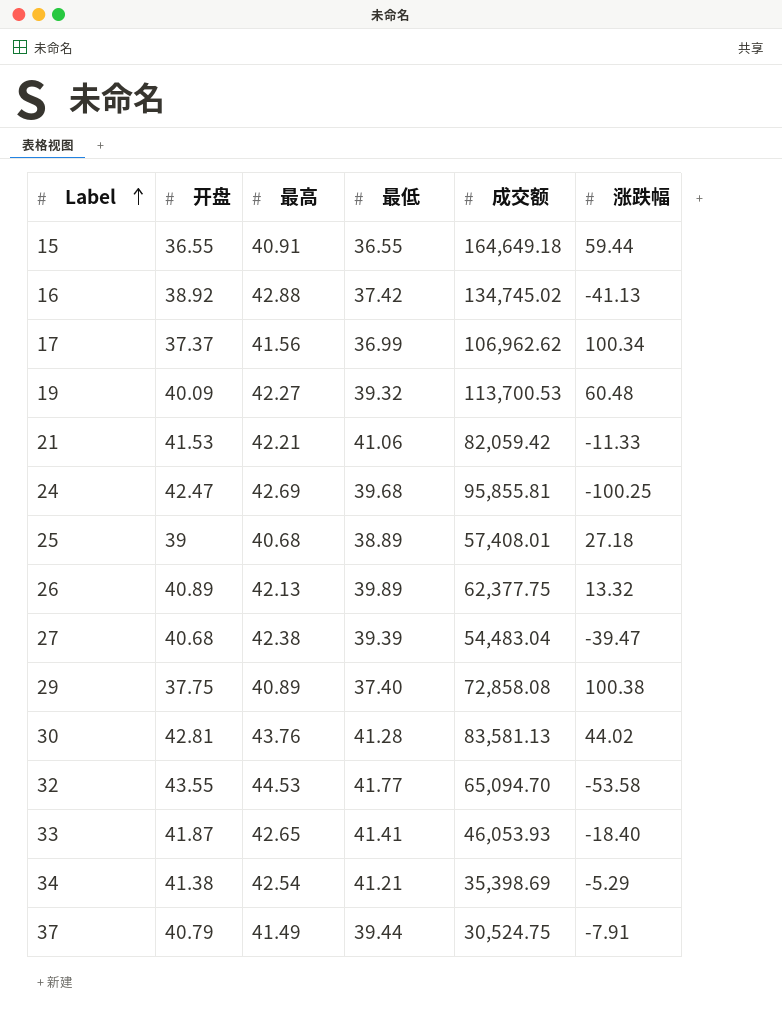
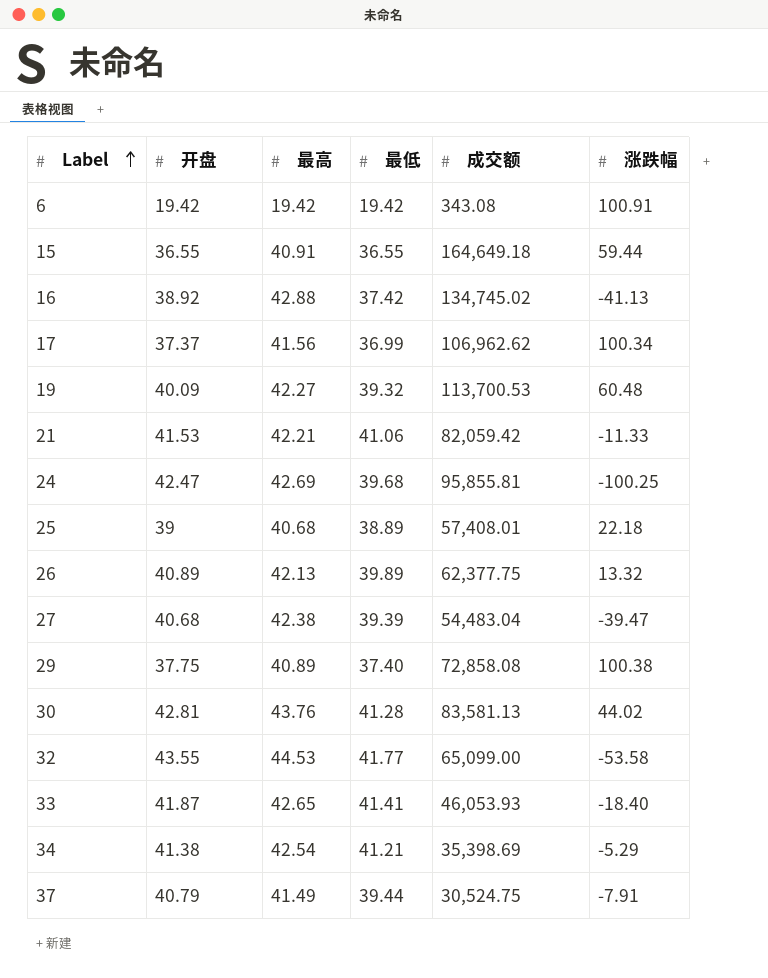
row 6: none -> 19.42 | 19.42 | 19.42 | 343.08 | 100.91
25 | 涨跌幅: 27.18 -> 22.18
32 | 成交额: 65,094.70 -> 65,099.00

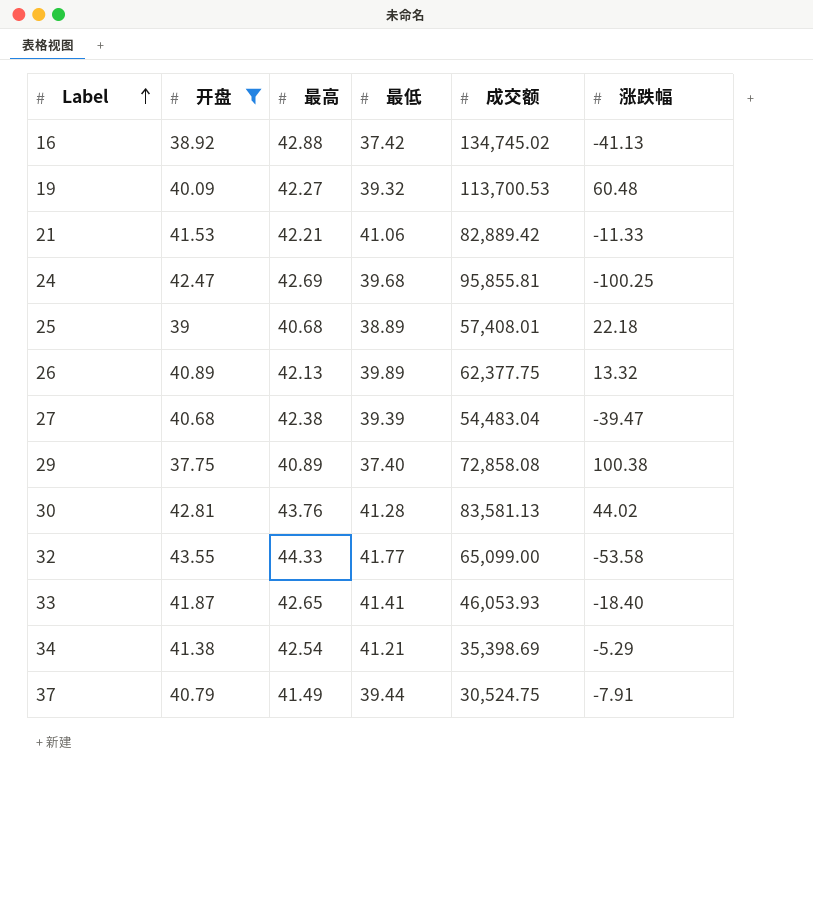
filter: none -> 开盘 >= 37.75
21 | 成交额: 82,059.42 -> 82,889.42
32 | 最高: 44.53 -> 44.33

